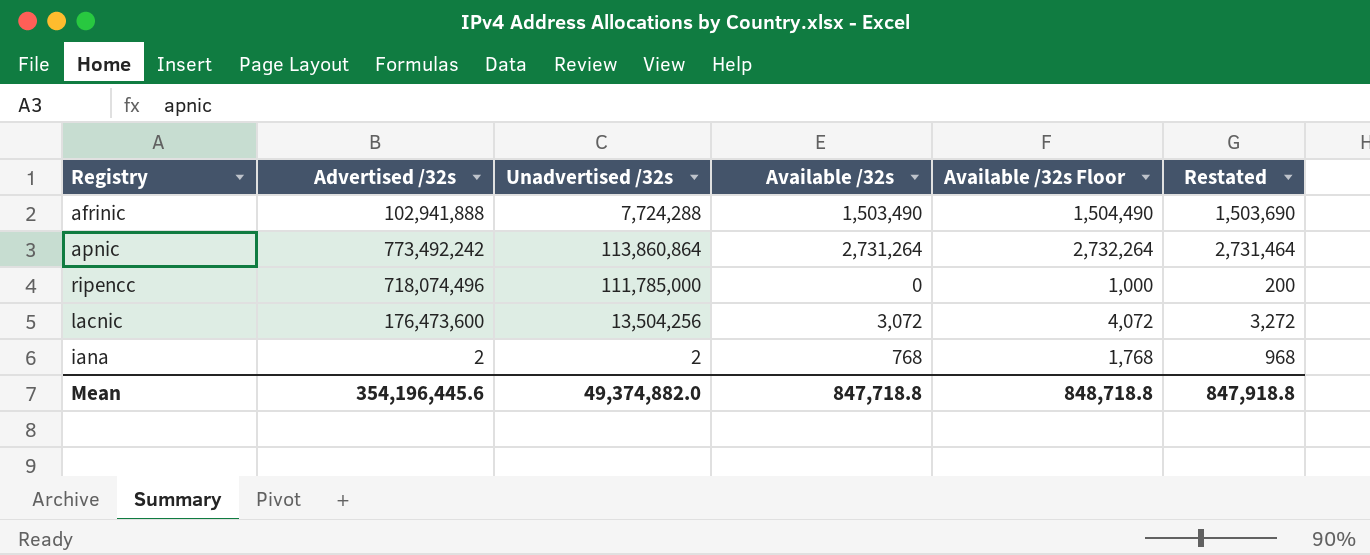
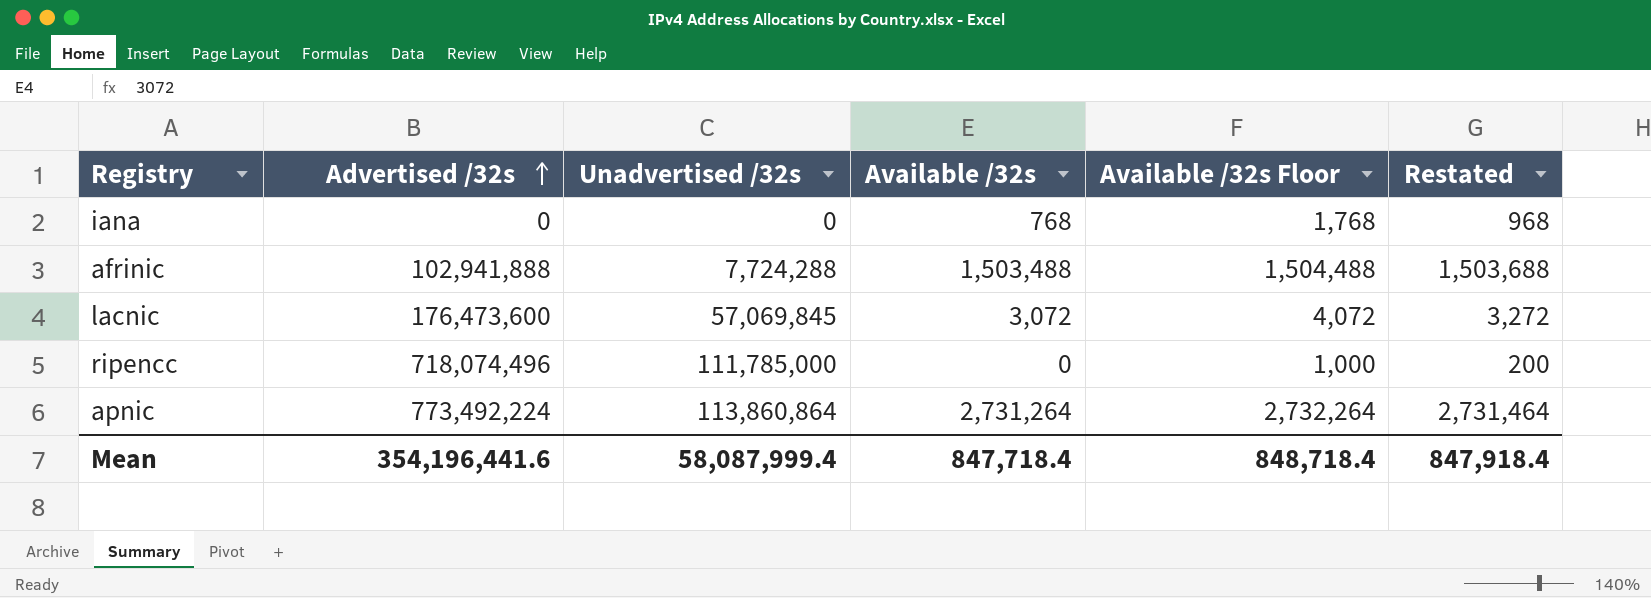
row order: none -> Advertised /32s ascending
iana | Advertised /32s: 2 -> 0
iana | Unadvertised /32s: 2 -> 0
afrinic | Available /32s: 1,503,490 -> 1,503,488
afrinic | Available /32s Floor: 1,504,490 -> 1,504,488
afrinic | Restated: 1,503,690 -> 1,503,688
lacnic | Unadvertised /32s: 13,504,256 -> 57,069,845
apnic | Advertised /32s: 773,492,242 -> 773,492,224
Mean | Advertised /32s: 354,196,445.6 -> 354,196,441.6
Mean | Unadvertised /32s: 49,374,882.0 -> 58,087,999.4
Mean | Available /32s: 847,718.8 -> 847,718.4
Mean | Available /32s Floor: 848,718.8 -> 848,718.4
Mean | Restated: 847,918.8 -> 847,918.4

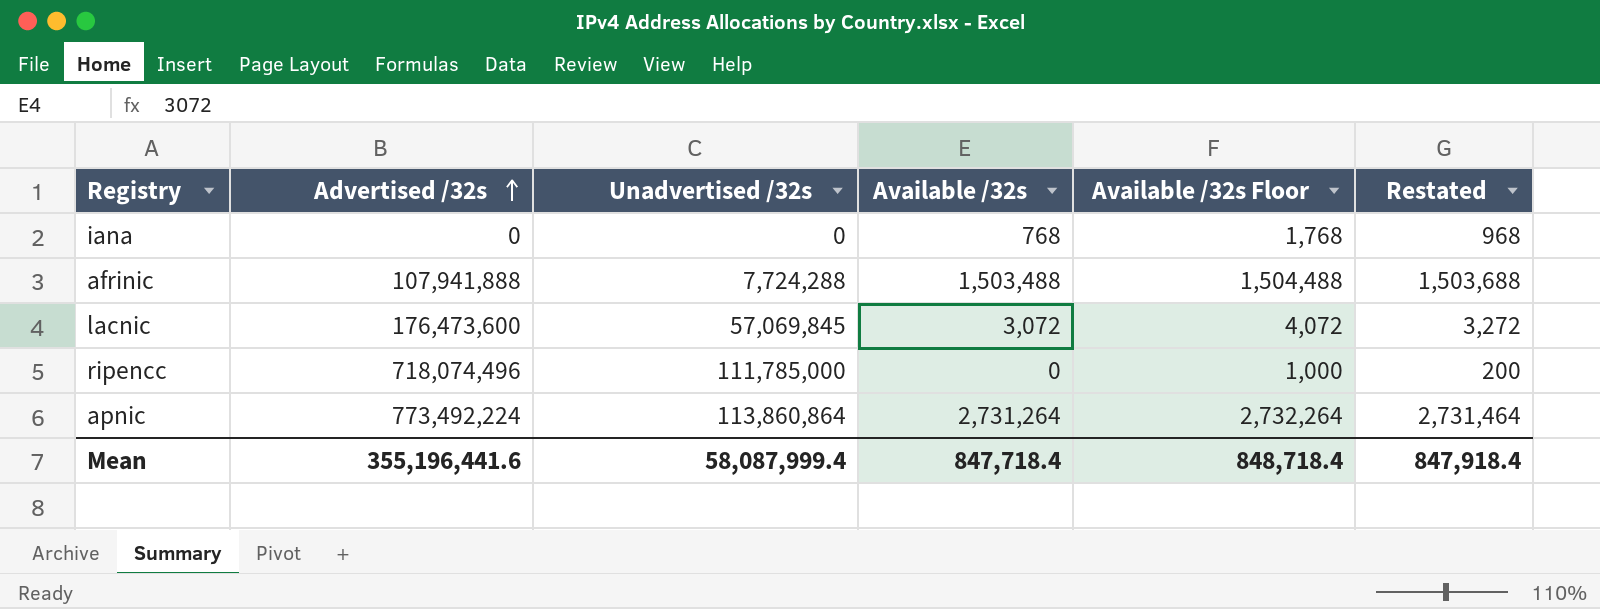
afrinic | Advertised /32s: 102,941,888 -> 107,941,888
Mean | Advertised /32s: 354,196,441.6 -> 355,196,441.6

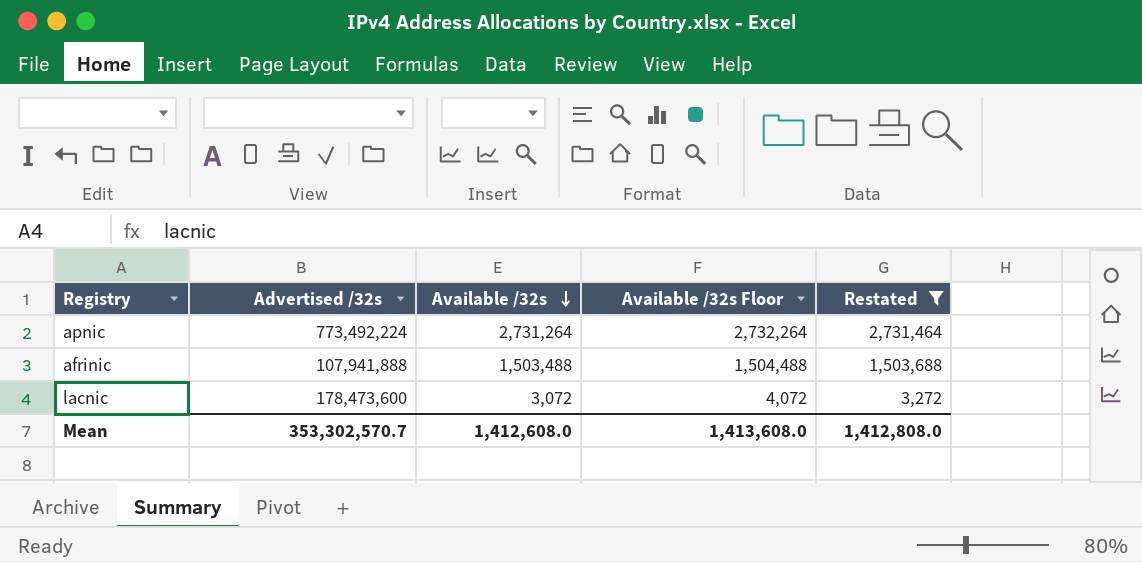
filter: none -> Restated >= 3,272
row order: Advertised /32s ascending -> Available /32s descending
column Unadvertised /32s | position: 3 -> none
lacnic | Advertised /32s: 176,473,600 -> 178,473,600
Mean | Advertised /32s: 355,196,441.6 -> 353,302,570.7
Mean | Available /32s: 847,718.4 -> 1,412,608.0
Mean | Available /32s Floor: 848,718.4 -> 1,413,608.0
Mean | Restated: 847,918.4 -> 1,412,808.0

